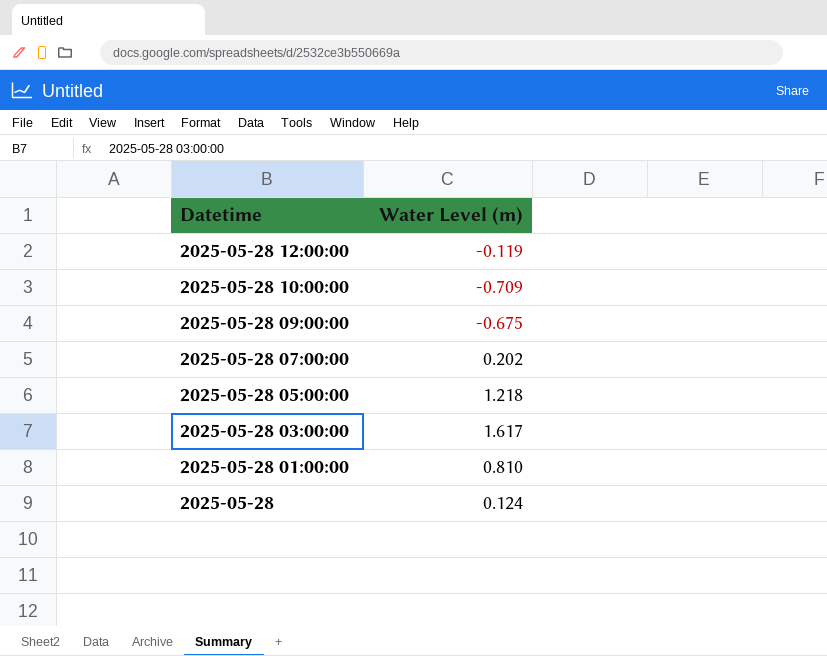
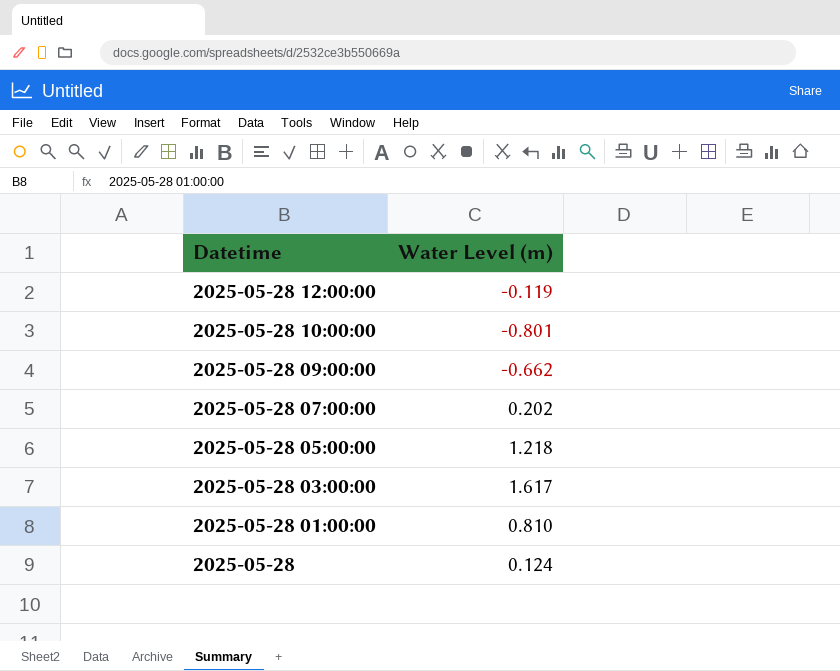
2025-05-28 10:00:00 | Water Level (m): -0.709 -> -0.801
2025-05-28 09:00:00 | Water Level (m): -0.675 -> -0.662

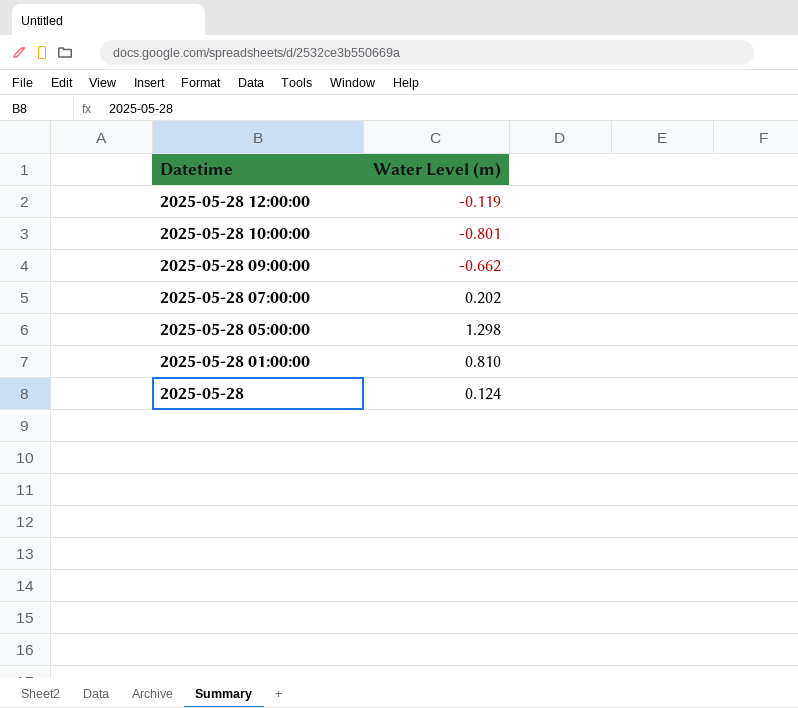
row 2025-05-28 03:00:00: 1.617 -> none
2025-05-28 05:00:00 | Water Level (m): 1.218 -> 1.298

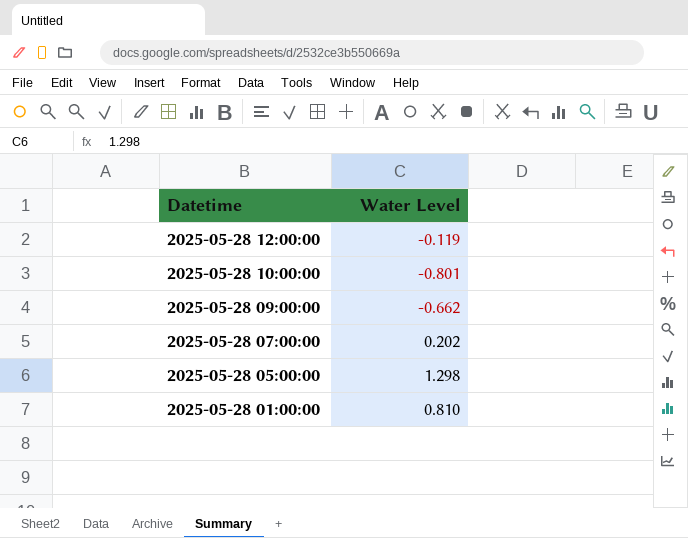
column name: Water Level (m) -> Water Level
row 2025-05-28: 0.124 -> none

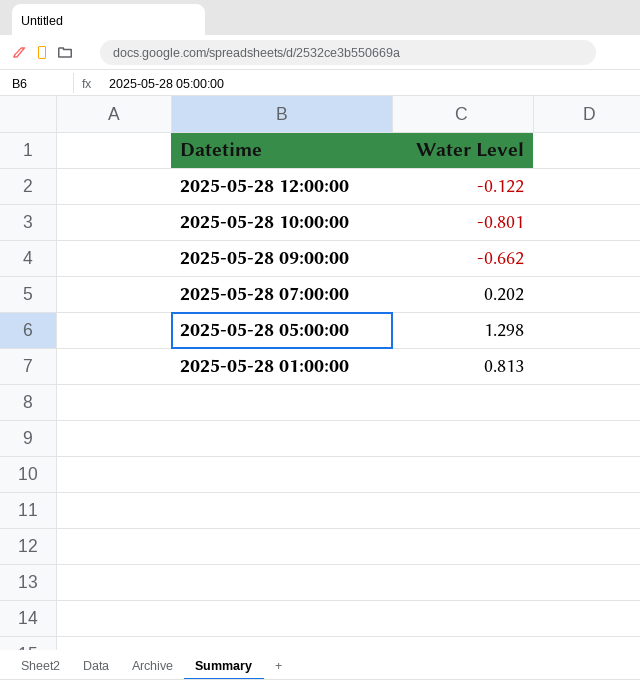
2025-05-28 12:00:00 | Water Level: -0.119 -> -0.122
2025-05-28 01:00:00 | Water Level: 0.810 -> 0.813

